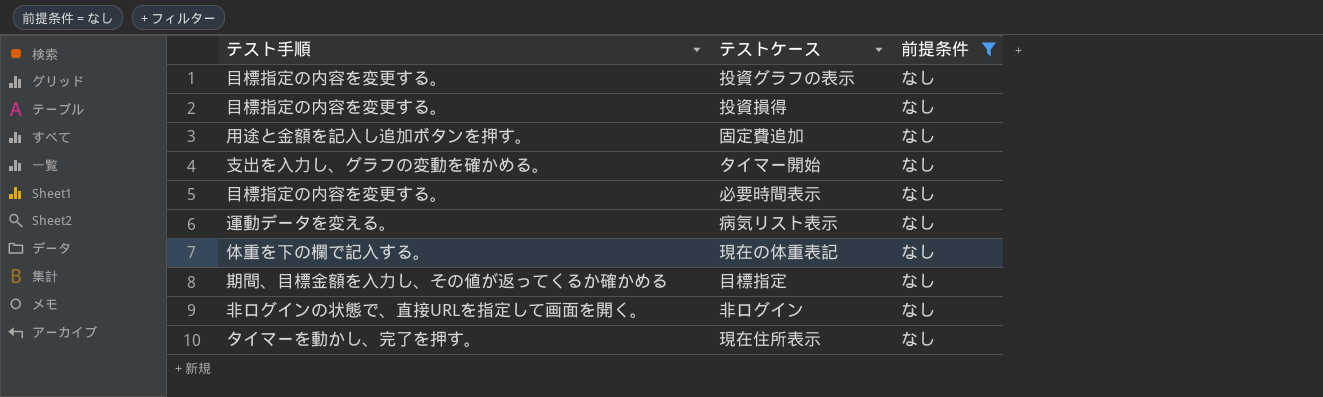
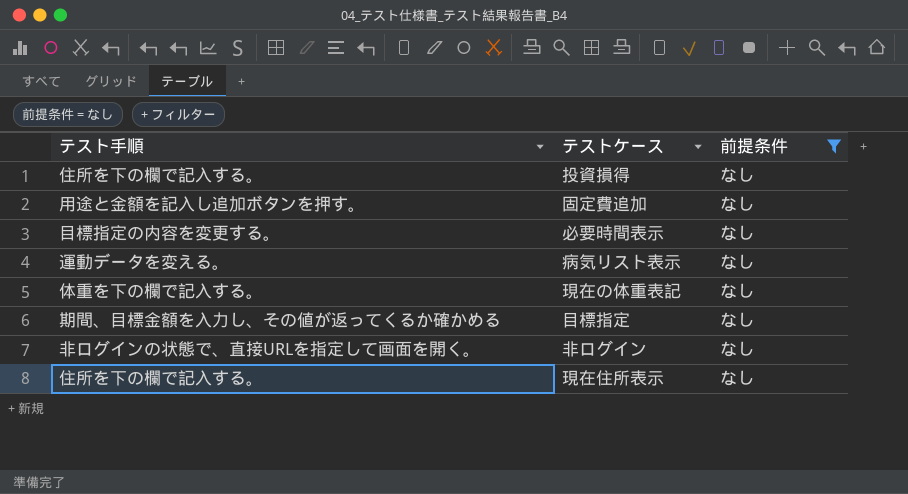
row 投資グラフの表示: 目標指定の内容を変更する。 | なし -> none
row タイマー開始: 支出を入力し、グラフの変動を確かめる。 | なし -> none
投資損得 | テスト手順: 目標指定の内容を変更する。 -> 住所を下の欄で記入する。
現在住所表示 | テスト手順: タイマーを動かし、完了を押す。 -> 住所を下の欄で記入する。

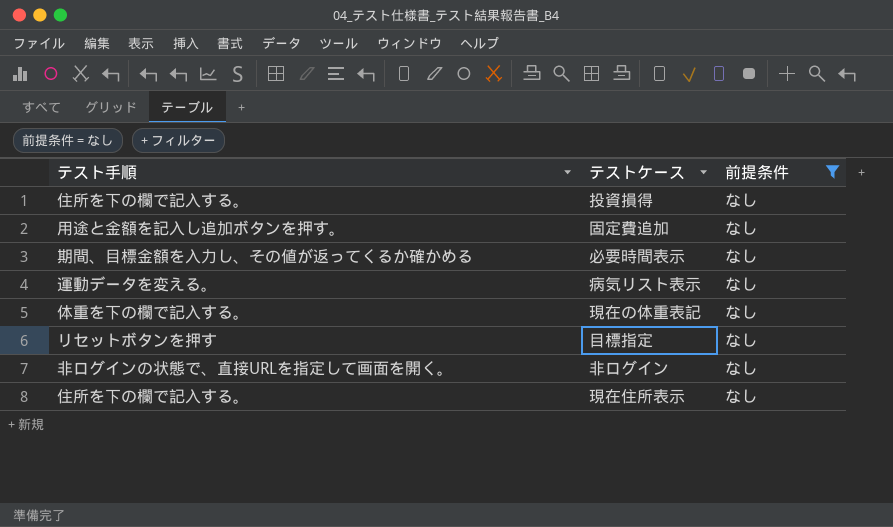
必要時間表示 | テスト手順: 目標指定の内容を変更する。 -> 期間、目標金額を入力し、その値が返ってくるか確かめる
目標指定 | テスト手順: 期間、目標金額を入力し、その値が返ってくるか確かめる -> リセットボタンを押す

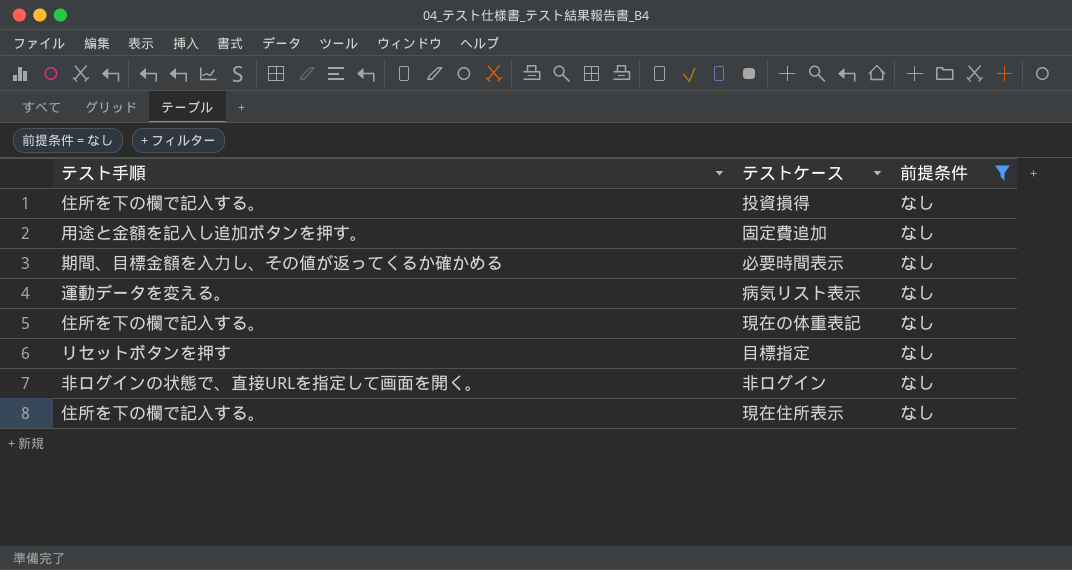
現在の体重表記 | テスト手順: 体重を下の欄で記入する。 -> 住所を下の欄で記入する。

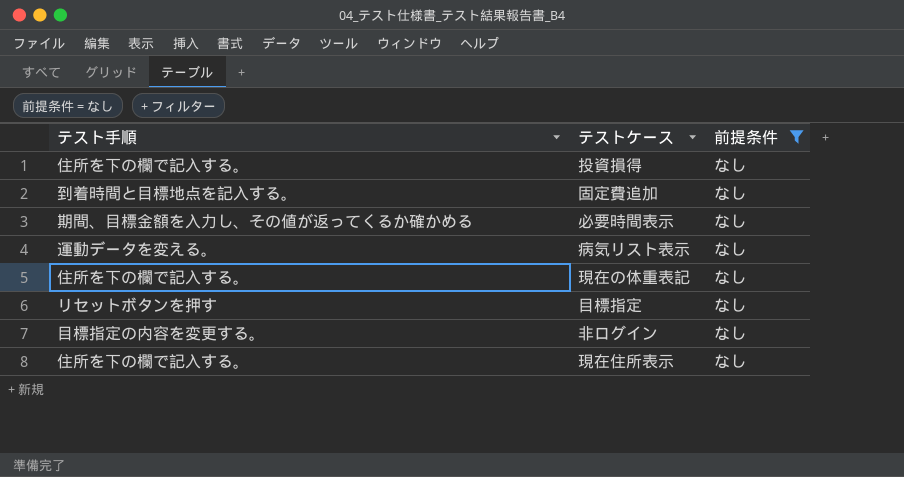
固定費追加 | テスト手順: 用途と金額を記入し追加ボタンを押す。 -> 到着時間と目標地点を記入する。
非ログイン | テスト手順: 非ログインの状態で、直接URLを指定して画面を開く。 -> 目標指定の内容を変更する。

